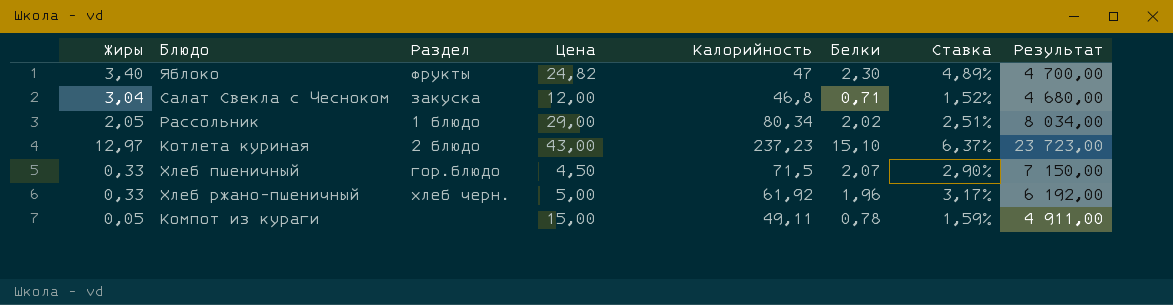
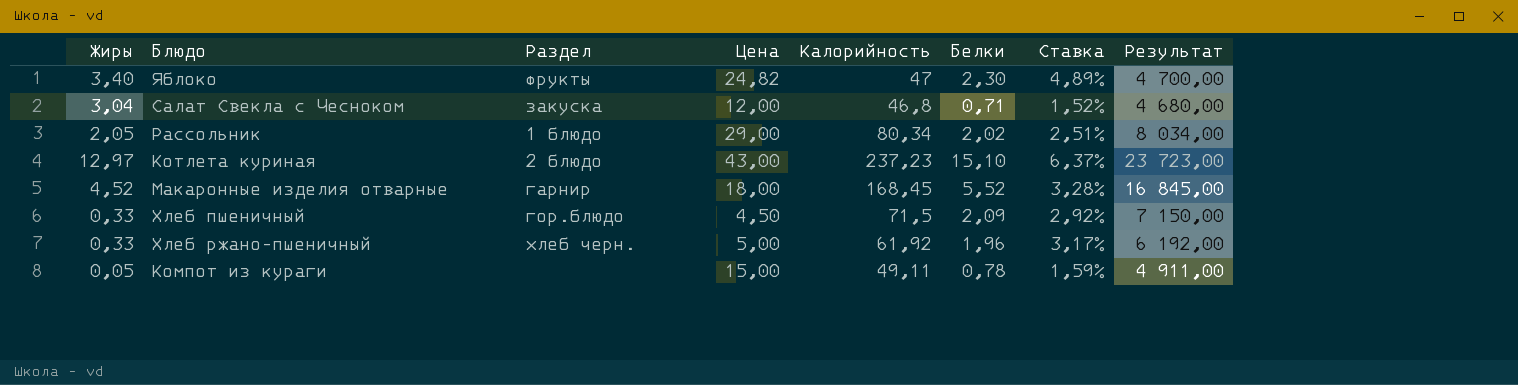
row Макаронные изделия отварные: none -> 4,52 | гарнир | 18,00 | 168,45 | 5,52 | 3,28% | 16 845,00
Хлеб пшеничный | Белки: 2,07 -> 2,09
Хлеб пшеничный | Ставка: 2,90% -> 2,92%

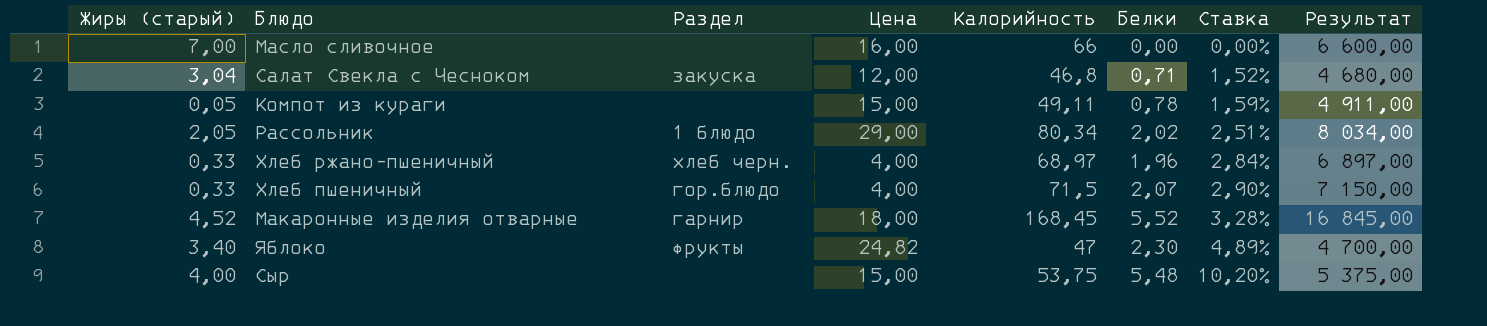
row order: none -> Ставка ascending
column name: Жиры -> Жиры (старый)
row Котлета куриная: 12,97 | 2 блюдо | 43,00 | 237,23 | 15,10 | 6,37% | 23 723,00 -> none
row Масло сливочное: none -> 7,00 | none | 16,00 | 66 | 0,00 | 0,00% | 6 600,00
Хлеб ржано-пшеничный | Цена: 5,00 -> 4,00
Хлеб ржано-пшеничный | Калорийность: 61,92 -> 68,97
Хлеб ржано-пшеничный | Ставка: 3,17% -> 2,84%
Хлеб ржано-пшеничный | Результат: 6 192,00 -> 6 897,00
Хлеб пшеничный | Цена: 4,50 -> 4,00
Хлеб пшеничный | Белки: 2,09 -> 2,07
Хлеб пшеничный | Ставка: 2,92% -> 2,90%
row Сыр: none -> 4,00 | none | 15,00 | 53,75 | 5,48 | 10,20% | 5 375,00

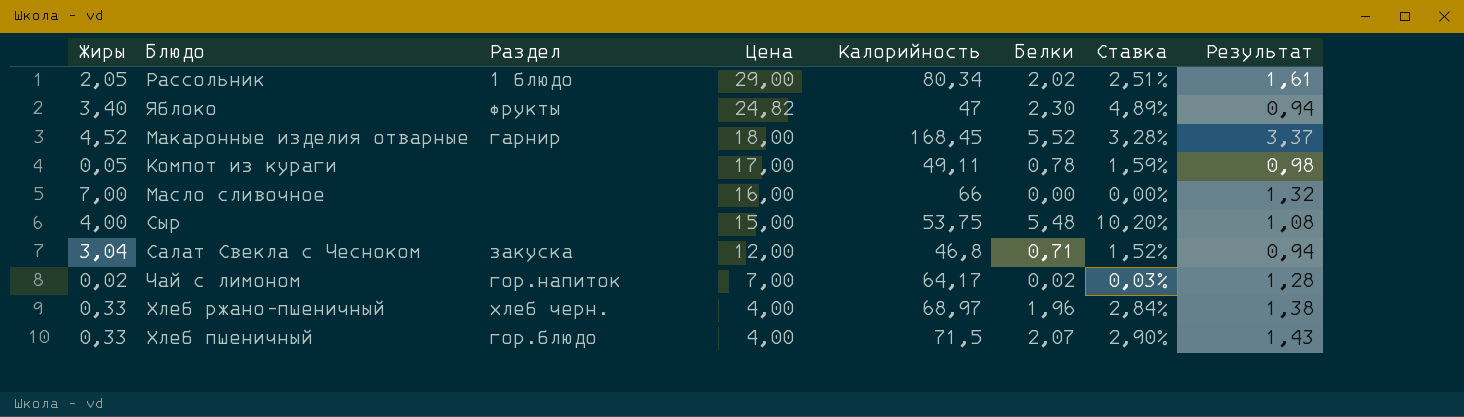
row order: Ставка ascending -> Цена descending
column name: Жиры (старый) -> Жиры
column Результат | formula: [Калорийность] * 100 -> [Калорийность] * 0,02
Компот из кураги | Цена: 15,00 -> 17,00
row Чай с лимоном: none -> 0,02 | гор.напиток | 7,00 | 64,17 | 0,02 | 0,03% | 1,28

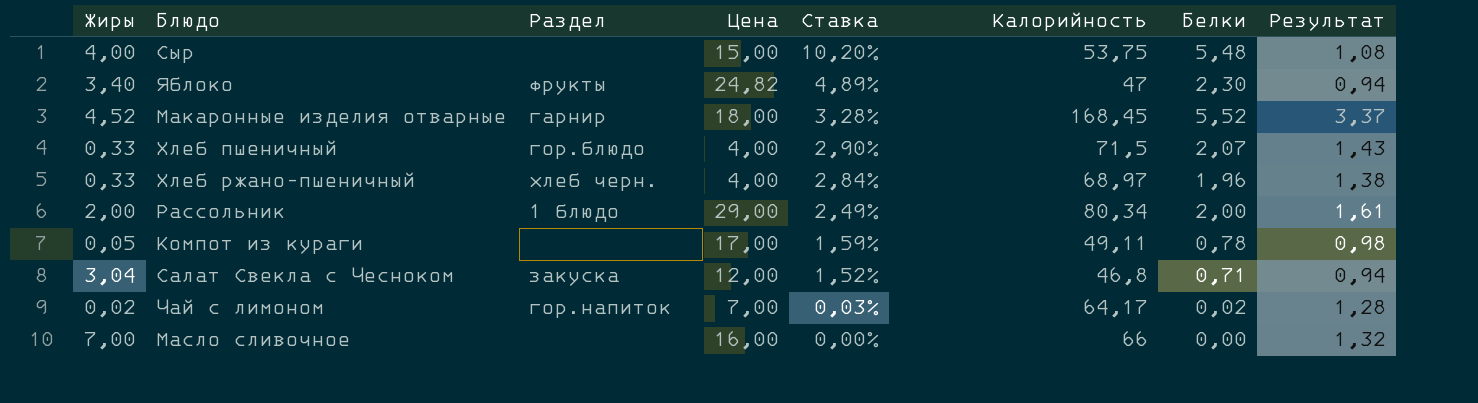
row order: Цена descending -> Ставка descending
column Ставка | position: 7 -> 5
Рассольник | Жиры: 2,05 -> 2,00
Рассольник | Ставка: 2,51% -> 2,49%
Рассольник | Белки: 2,02 -> 2,00

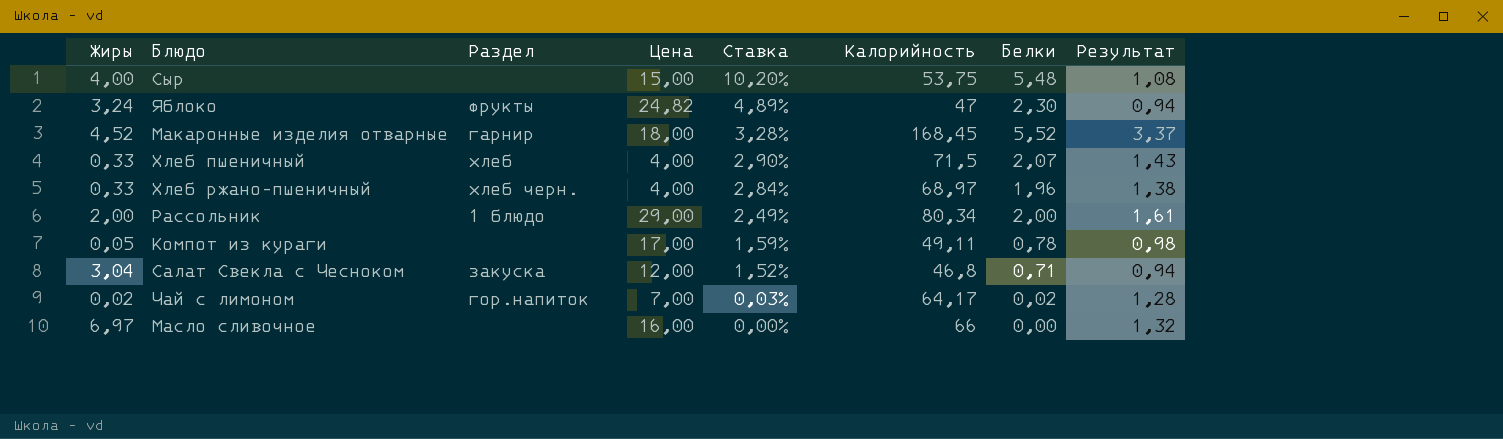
Яблоко | Жиры: 3,40 -> 3,24
Хлеб пшеничный | Раздел: гор.блюдо -> хлеб
Масло сливочное | Жиры: 7,00 -> 6,97

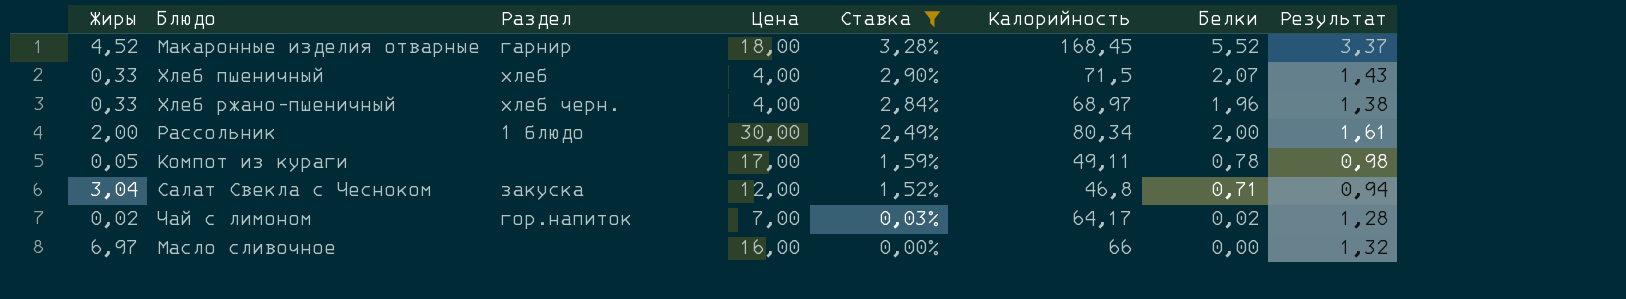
filter: none -> Ставка <= 3,28%
Рассольник | Цена: 29,00 -> 30,00

